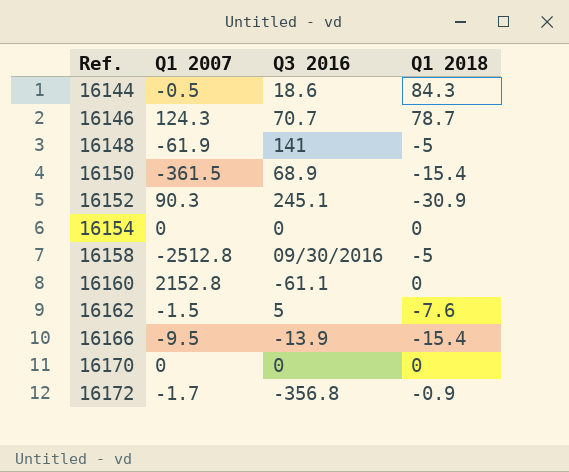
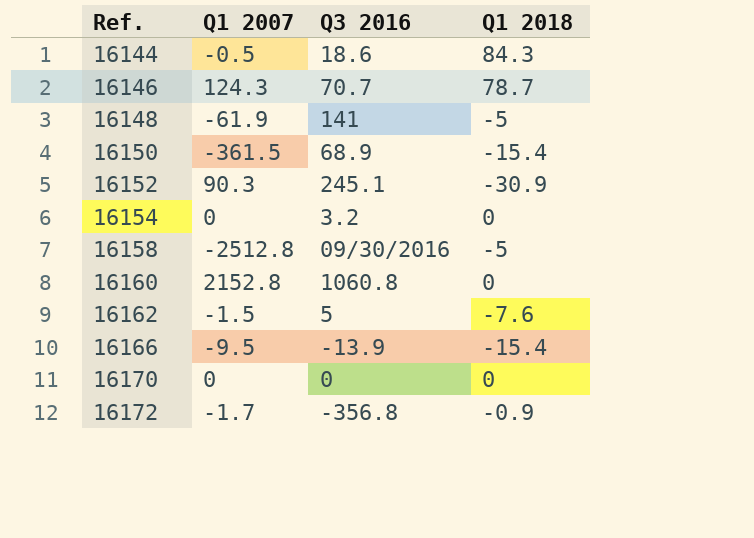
16154 | Q3 2016: 0 -> 3.2
16160 | Q3 2016: -61.1 -> 1060.8

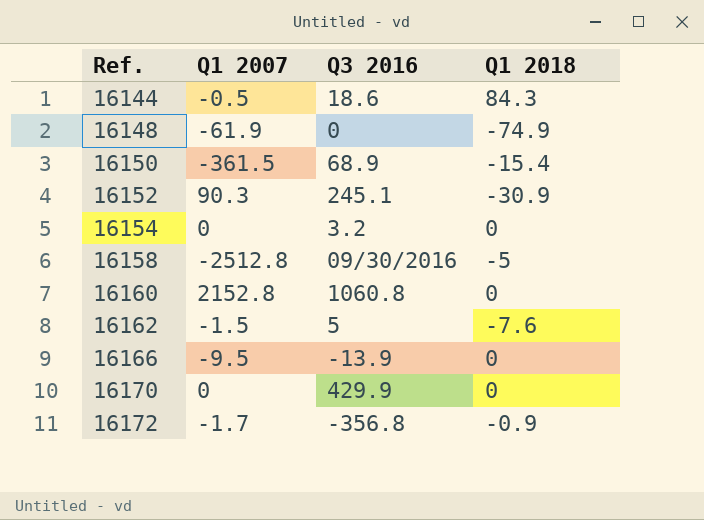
row 16146: 124.3 | 70.7 | 78.7 -> none
16148 | Q3 2016: 141 -> 0
16148 | Q1 2018: -5 -> -74.9
16166 | Q1 2018: -15.4 -> 0
16170 | Q3 2016: 0 -> 429.9

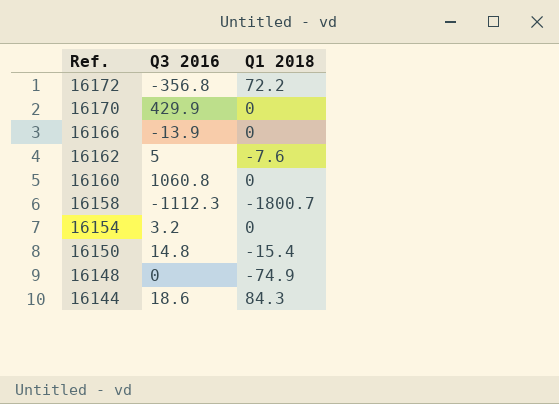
row order: Ref. ascending -> Ref. descending
column Q1 2007 | position: 2 -> none
row 16152: 90.3 | 245.1 | -30.9 -> none
16172 | Q1 2018: -0.9 -> 72.2
16158 | Q3 2016: 09/30/2016 -> -1112.3
16158 | Q1 2018: -5 -> -1800.7
16150 | Q3 2016: 68.9 -> 14.8

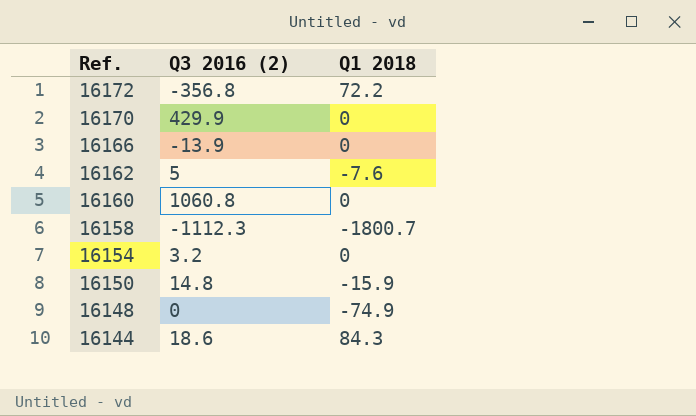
column name: Q3 2016 -> Q3 2016 (2)
16150 | Q1 2018: -15.4 -> -15.9

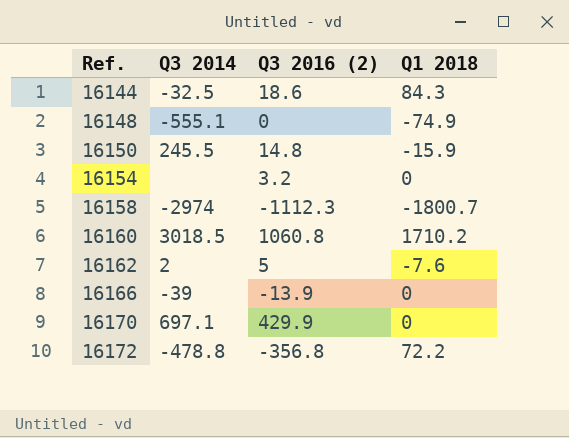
row order: Ref. descending -> Ref. ascending
column Q3 2014 | position: none -> 2
16160 | Q1 2018: 0 -> 1710.2

